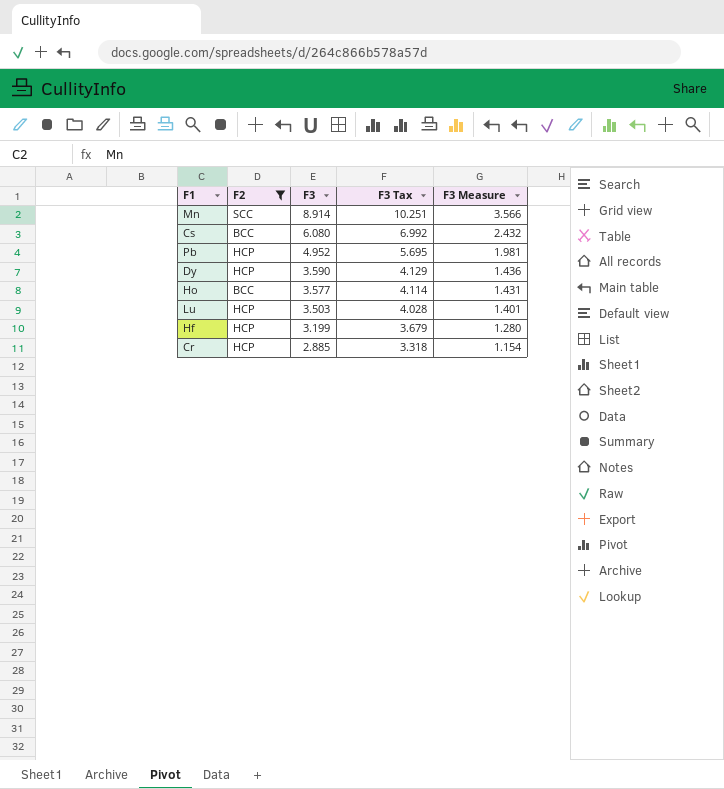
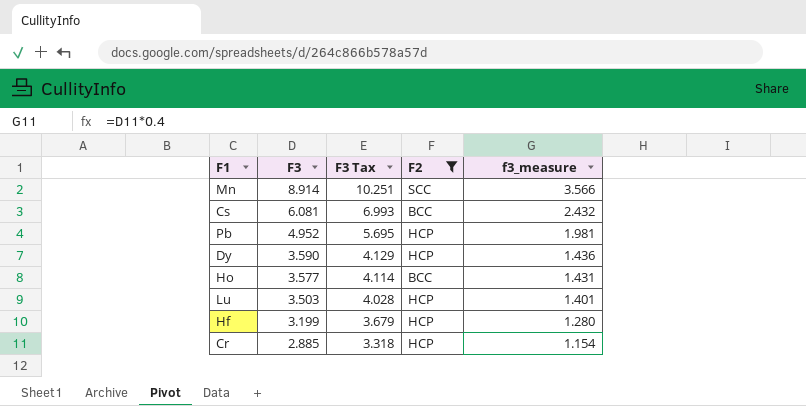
column F2 | position: 2 -> 4
column name: F3 Measure -> f3_measure
Cs | F3: 6.080 -> 6.081
Cs | F3 Tax: 6.992 -> 6.993

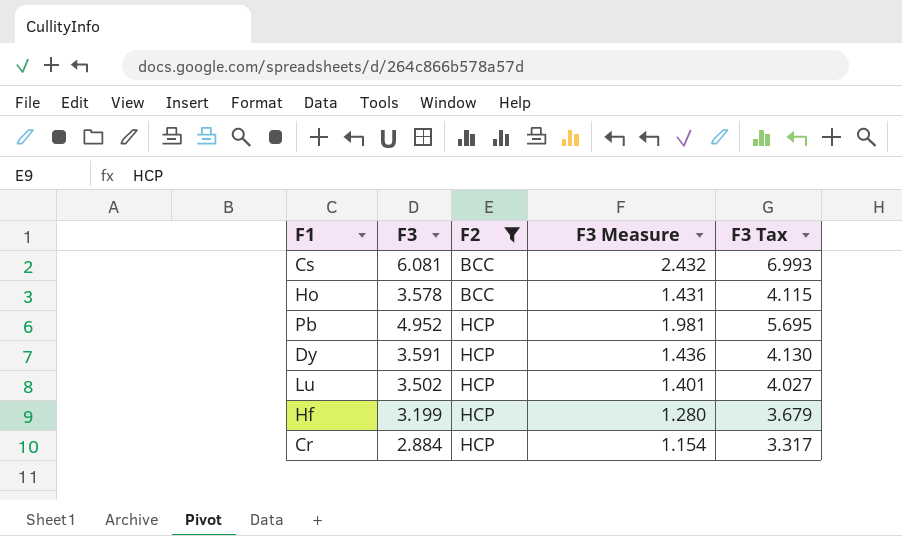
row order: F3 descending -> F2 ascending
column name: f3_measure -> F3 Measure
column F3 Tax | position: 3 -> 5
row Mn: 8.914 | 10.251 | SCC | 3.566 -> none
Ho | F3: 3.577 -> 3.578
Ho | F3 Tax: 4.114 -> 4.115
Dy | F3: 3.590 -> 3.591
Dy | F3 Tax: 4.129 -> 4.130
Lu | F3: 3.503 -> 3.502
Lu | F3 Tax: 4.028 -> 4.027
Cr | F3: 2.885 -> 2.884
Cr | F3 Tax: 3.318 -> 3.317

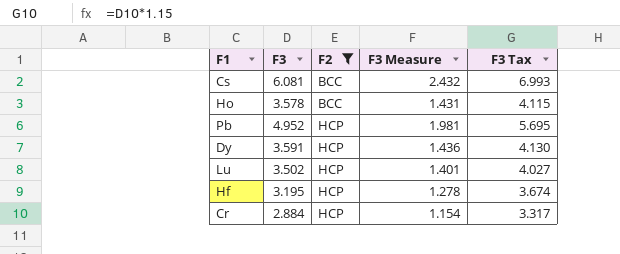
Hf | F3: 3.199 -> 3.195
Hf | F3 Measure: 1.280 -> 1.278
Hf | F3 Tax: 3.679 -> 3.674

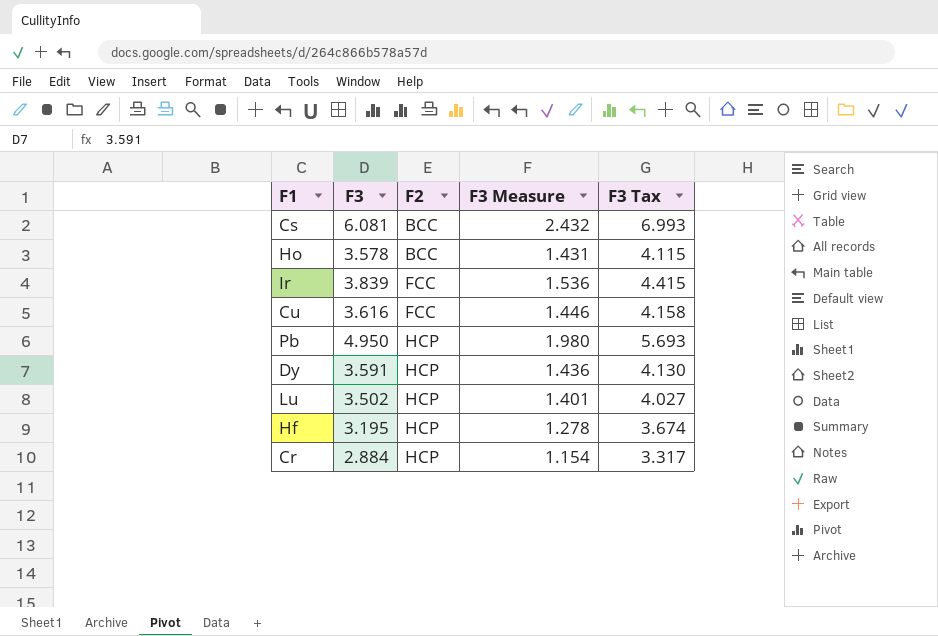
filter: F2 != FCC -> none
Pb | F3: 4.952 -> 4.950
Pb | F3 Measure: 1.981 -> 1.980
Pb | F3 Tax: 5.695 -> 5.693

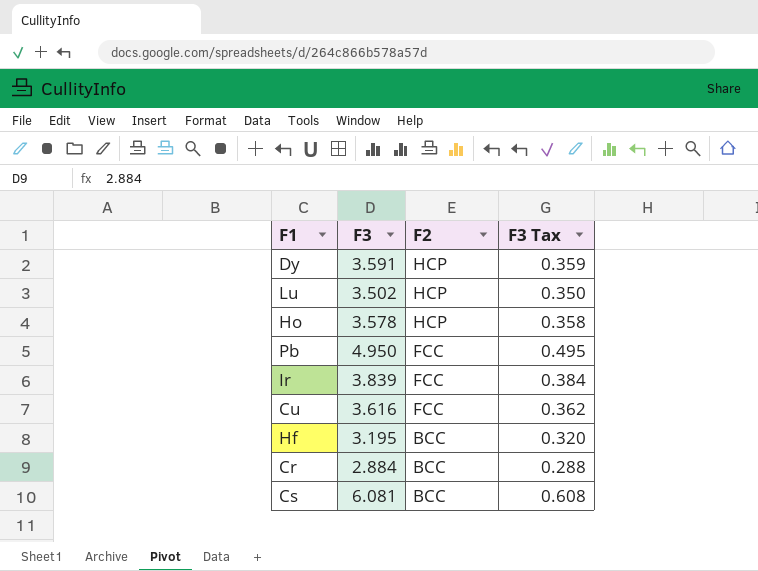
row order: F2 ascending -> F2 descending
column F3 Measure | formula: [F3] * 0.4 -> none
column F3 Tax | formula: [F3] * 1.15 -> [F3] * 0.1
Ho | F2: BCC -> HCP
Pb | F2: HCP -> FCC
Hf | F2: HCP -> BCC
Cr | F2: HCP -> BCC

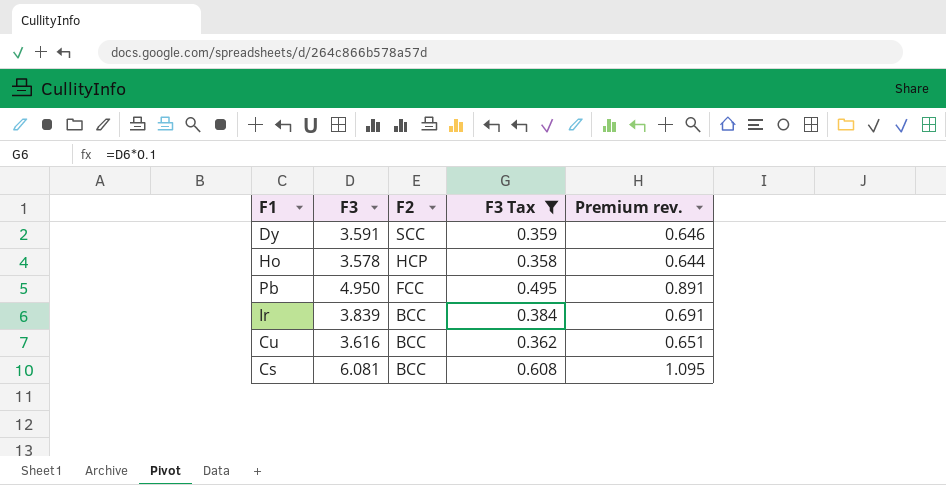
filter: none -> F3 Tax >= 0.358
column Premium rev. | formula: none -> [F3] * 0.18
Dy | F2: HCP -> SCC
Ir | F2: FCC -> BCC
Cu | F2: FCC -> BCC

